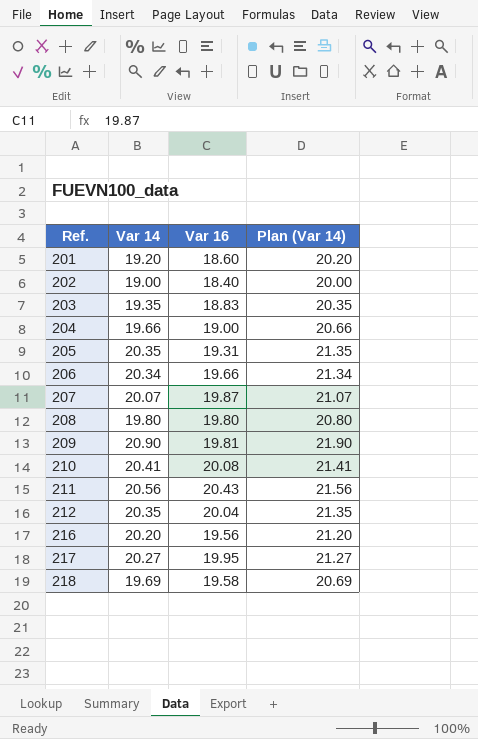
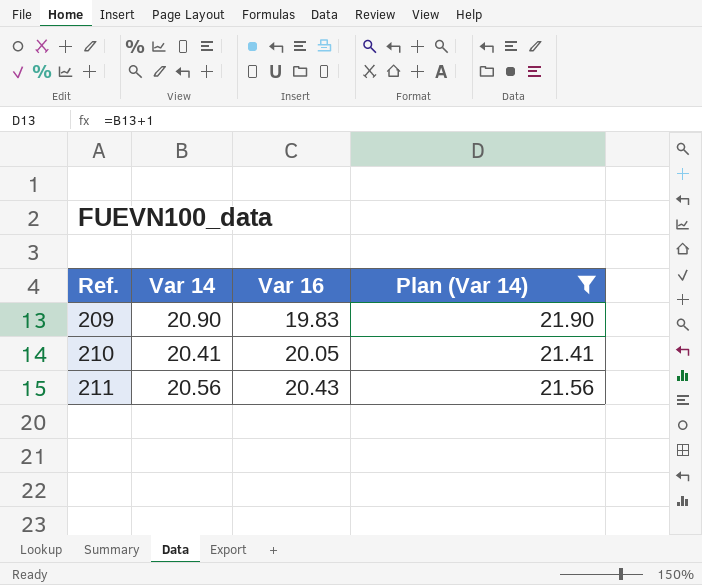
filter: none -> Plan (Var 14) >= 21.41
209 | Var 16: 19.81 -> 19.83
210 | Var 16: 20.08 -> 20.05

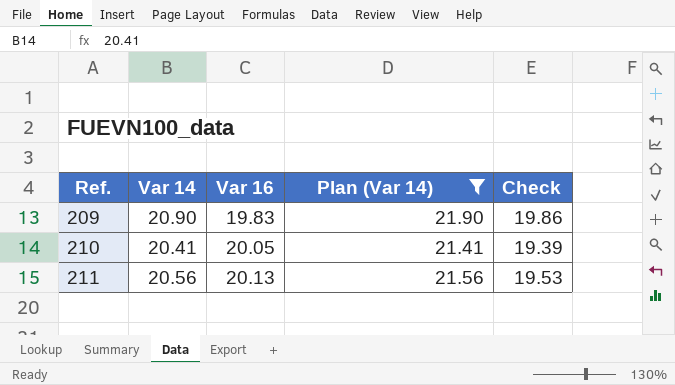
column Check | formula: none -> [Var 14] * 0.95
211 | Var 16: 20.43 -> 20.13

